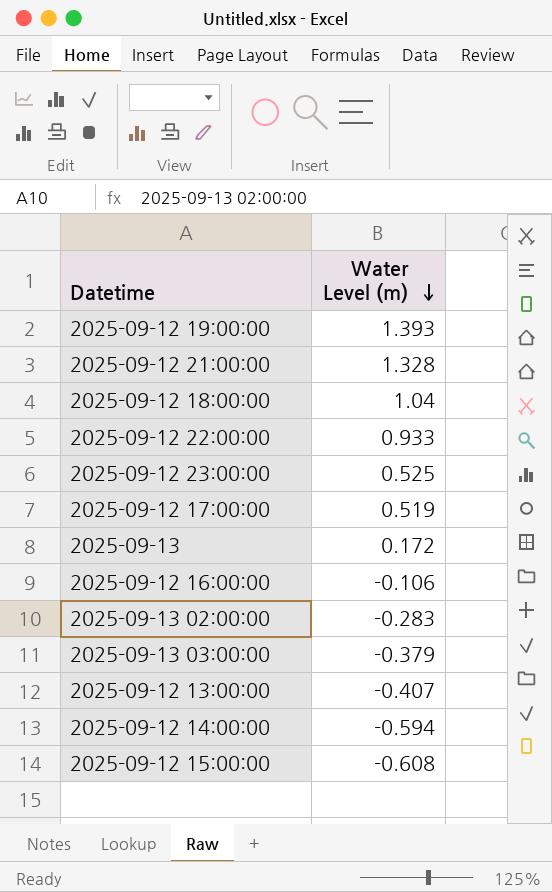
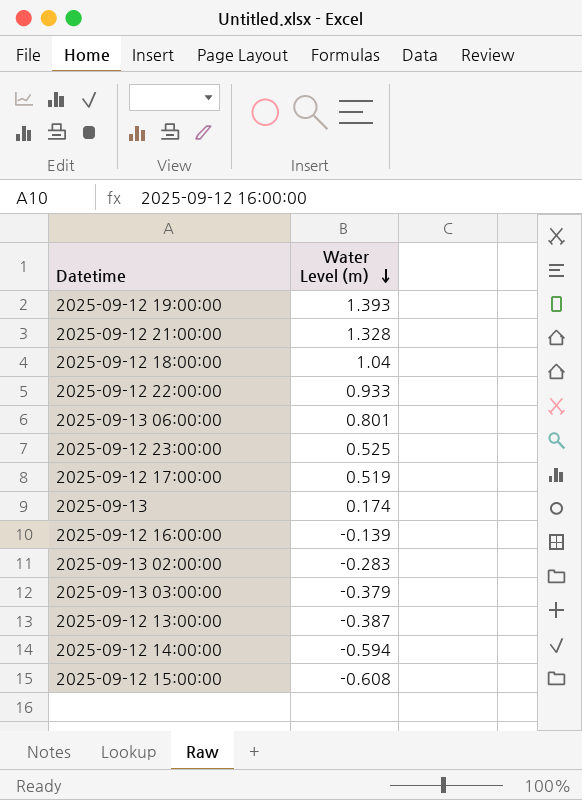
row 2025-09-13 06:00:00: none -> 0.801
2025-09-13 | Water Level (m): 0.172 -> 0.174
2025-09-12 16:00:00 | Water Level (m): -0.106 -> -0.139
2025-09-12 13:00:00 | Water Level (m): -0.407 -> -0.387

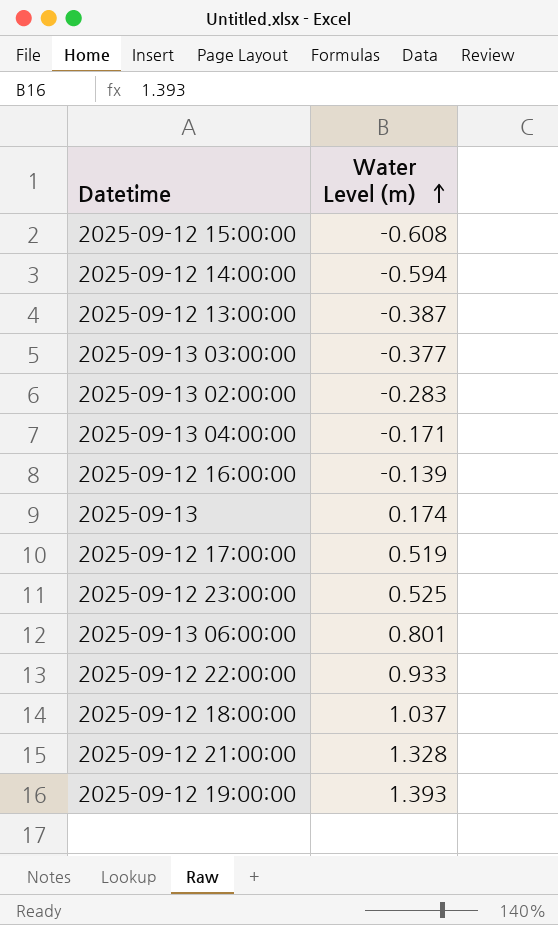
row order: Water Level (m) descending -> Water Level (m) ascending
2025-09-13 03:00:00 | Water Level (m): -0.379 -> -0.377
row 2025-09-13 04:00:00: none -> -0.171
2025-09-12 18:00:00 | Water Level (m): 1.04 -> 1.037

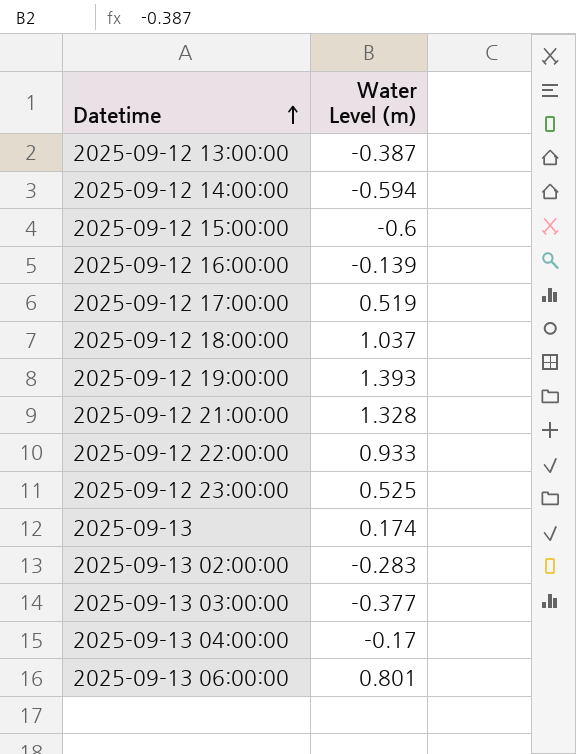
row order: Water Level (m) ascending -> Datetime ascending
2025-09-12 15:00:00 | Water Level (m): -0.608 -> -0.6
2025-09-13 04:00:00 | Water Level (m): -0.171 -> -0.17

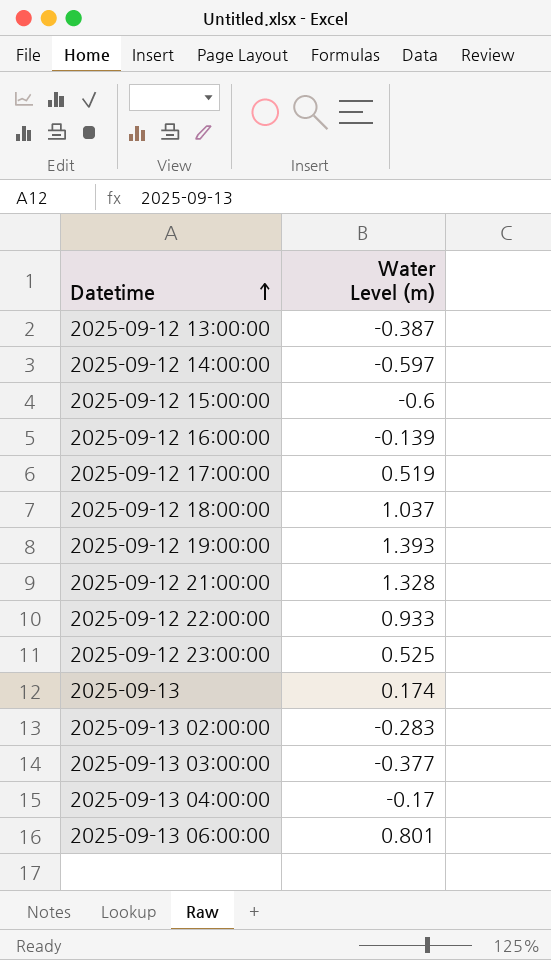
2025-09-12 14:00:00 | Water Level (m): -0.594 -> -0.597

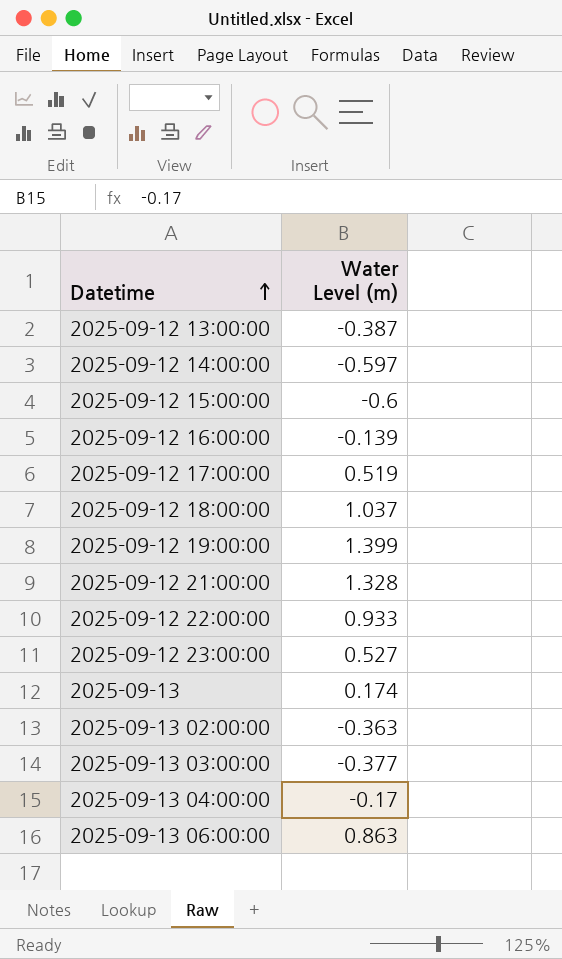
2025-09-12 19:00:00 | Water Level (m): 1.393 -> 1.399
2025-09-12 23:00:00 | Water Level (m): 0.525 -> 0.527
2025-09-13 02:00:00 | Water Level (m): -0.283 -> -0.363
2025-09-13 06:00:00 | Water Level (m): 0.801 -> 0.863

